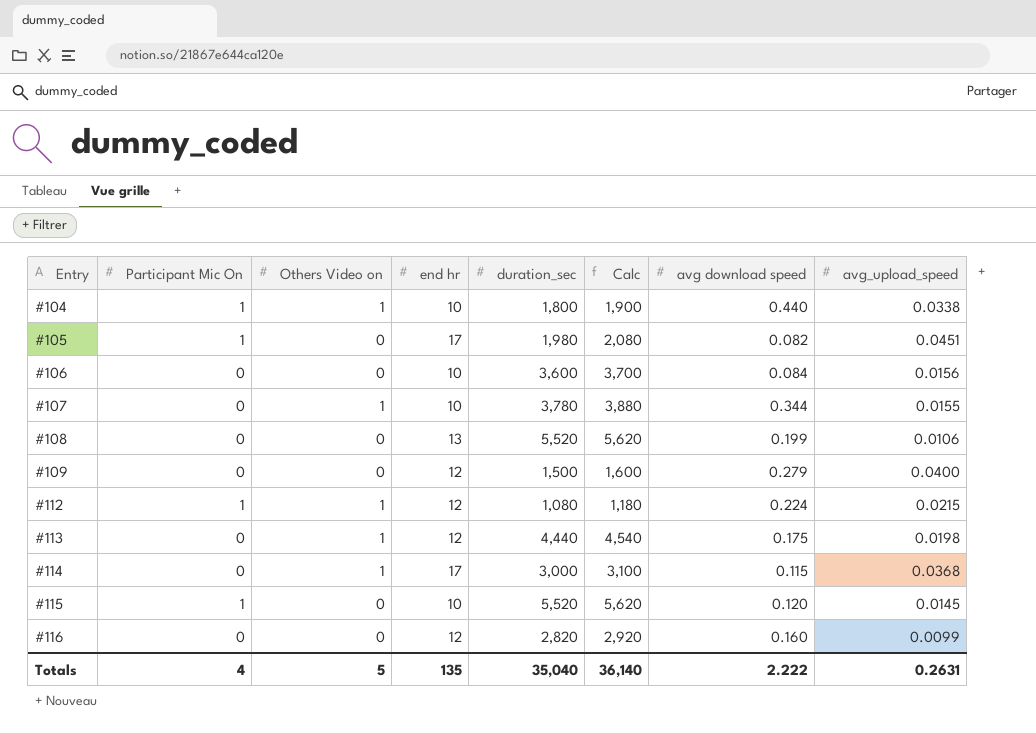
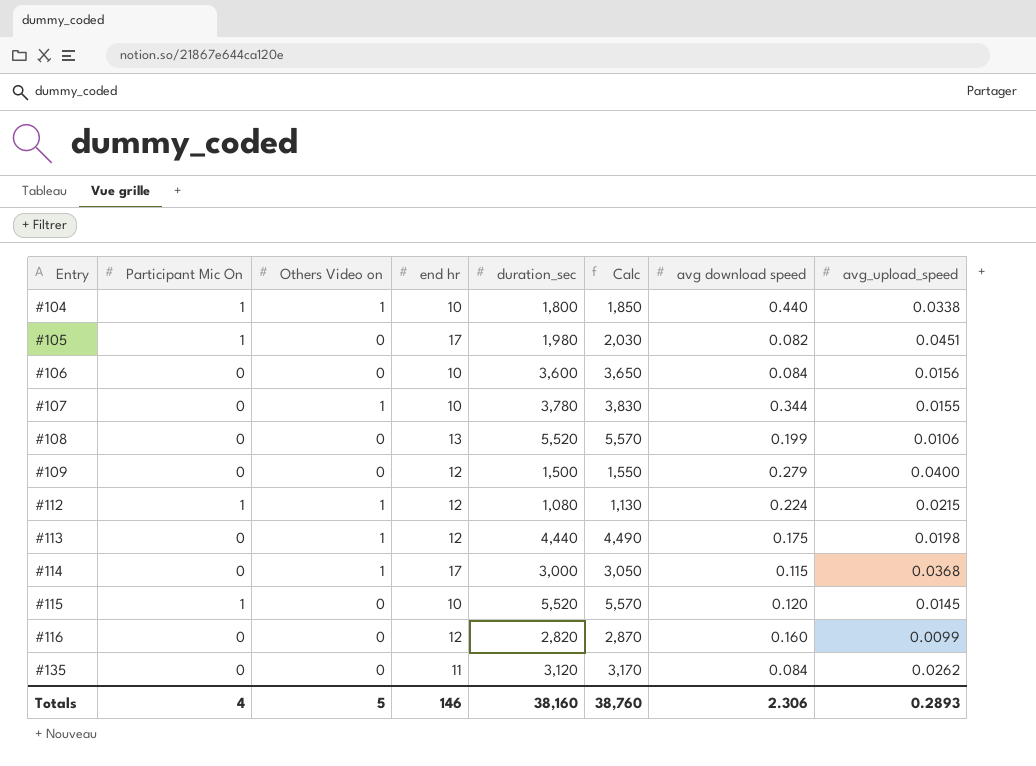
column Calc | formula: [duration_sec] + 100 -> [duration_sec] + 50
row #135: none -> 0 | 0 | 11 | 3,120 | 3,170 | 0.084 | 0.0262
Totals | end hr: 135 -> 146
Totals | duration_sec: 35,040 -> 38,160
Totals | Calc: 36,140 -> 38,760
Totals | avg download speed: 2.222 -> 2.306
Totals | avg_upload_speed: 0.2631 -> 0.2893

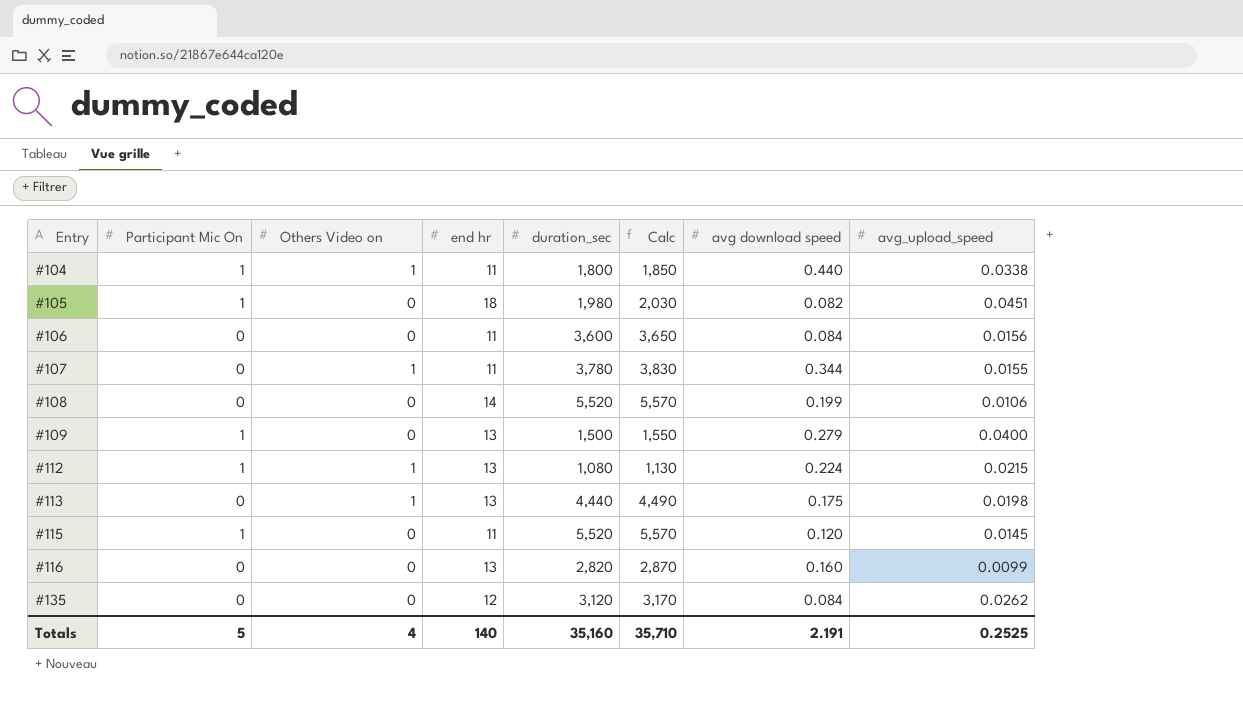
row #114: 0 | 1 | 17 | 3,000 | 3,050 | 0.115 | 0.0368 -> none
#104 | end hr: 10 -> 11
#105 | end hr: 17 -> 18
#106 | end hr: 10 -> 11
#107 | end hr: 10 -> 11
#108 | end hr: 13 -> 14
#109 | Participant Mic On: 0 -> 1
#109 | end hr: 12 -> 13
#112 | end hr: 12 -> 13
#113 | end hr: 12 -> 13
#115 | end hr: 10 -> 11
#116 | end hr: 12 -> 13
#135 | end hr: 11 -> 12
Totals | Participant Mic On: 4 -> 5
Totals | Others Video on: 5 -> 4
Totals | end hr: 146 -> 140
Totals | duration_sec: 38,160 -> 35,160
Totals | Calc: 38,760 -> 35,710
Totals | avg download speed: 2.306 -> 2.191
Totals | avg_upload_speed: 0.2893 -> 0.2525

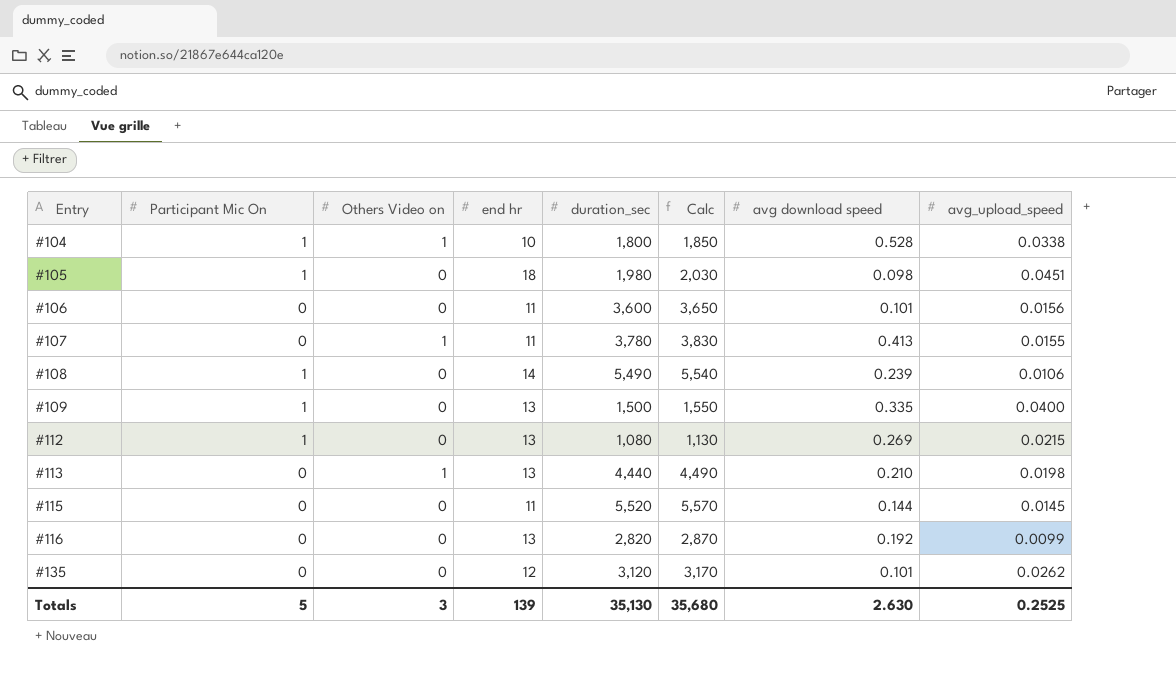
#104 | end hr: 11 -> 10
#104 | avg download speed: 0.440 -> 0.528
#105 | avg download speed: 0.082 -> 0.098
#106 | avg download speed: 0.084 -> 0.101
#107 | avg download speed: 0.344 -> 0.413
#108 | Participant Mic On: 0 -> 1
#108 | duration_sec: 5,520 -> 5,490
#108 | Calc: 5,570 -> 5,540
#108 | avg download speed: 0.199 -> 0.239
#109 | avg download speed: 0.279 -> 0.335
#112 | Others Video on: 1 -> 0
#112 | avg download speed: 0.224 -> 0.269
#113 | avg download speed: 0.175 -> 0.210
#115 | Participant Mic On: 1 -> 0
#115 | avg download speed: 0.120 -> 0.144
#116 | avg download speed: 0.160 -> 0.192
#135 | avg download speed: 0.084 -> 0.101
Totals | Others Video on: 4 -> 3
Totals | end hr: 140 -> 139
Totals | duration_sec: 35,160 -> 35,130
Totals | Calc: 35,710 -> 35,680
Totals | avg download speed: 2.191 -> 2.630

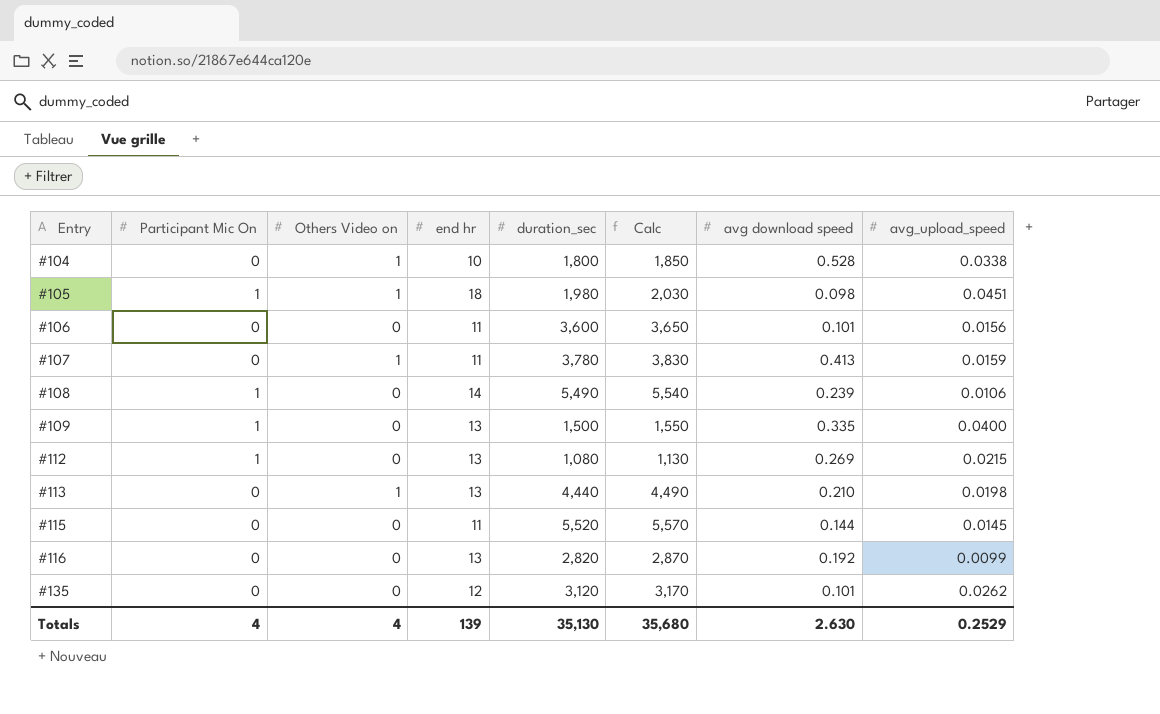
#104 | Participant Mic On: 1 -> 0
#105 | Others Video on: 0 -> 1
#107 | avg_upload_speed: 0.0155 -> 0.0159
Totals | Participant Mic On: 5 -> 4
Totals | Others Video on: 3 -> 4
Totals | avg_upload_speed: 0.2525 -> 0.2529

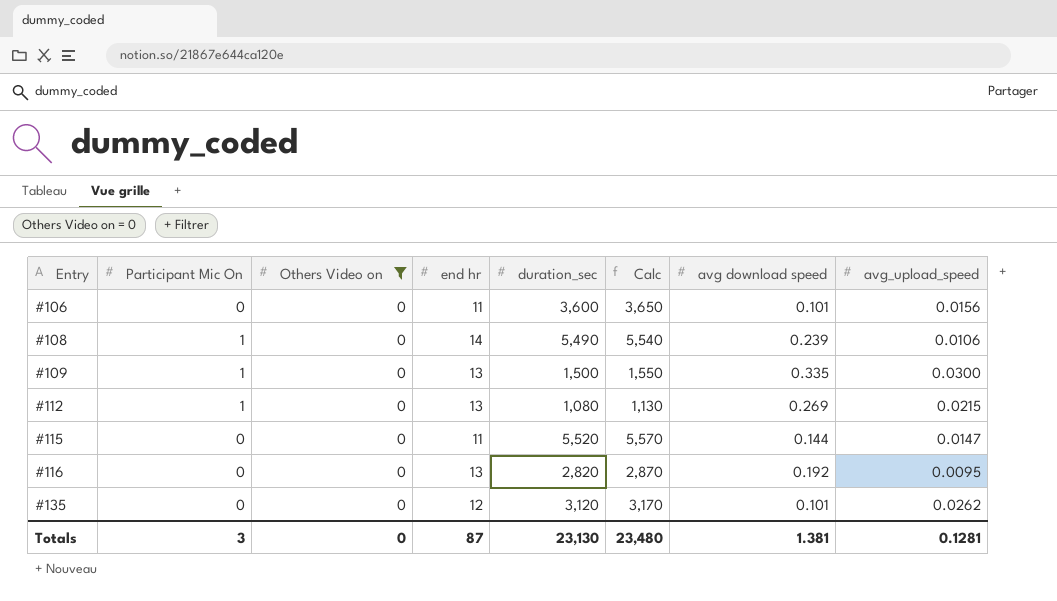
filter: none -> Others Video on = 0
#109 | avg_upload_speed: 0.0400 -> 0.0300
#115 | avg_upload_speed: 0.0145 -> 0.0147
#116 | avg_upload_speed: 0.0099 -> 0.0095
Totals | Participant Mic On: 4 -> 3
Totals | Others Video on: 4 -> 0
Totals | end hr: 139 -> 87
Totals | duration_sec: 35,130 -> 23,130
Totals | Calc: 35,680 -> 23,480
Totals | avg download speed: 2.630 -> 1.381
Totals | avg_upload_speed: 0.2529 -> 0.1281

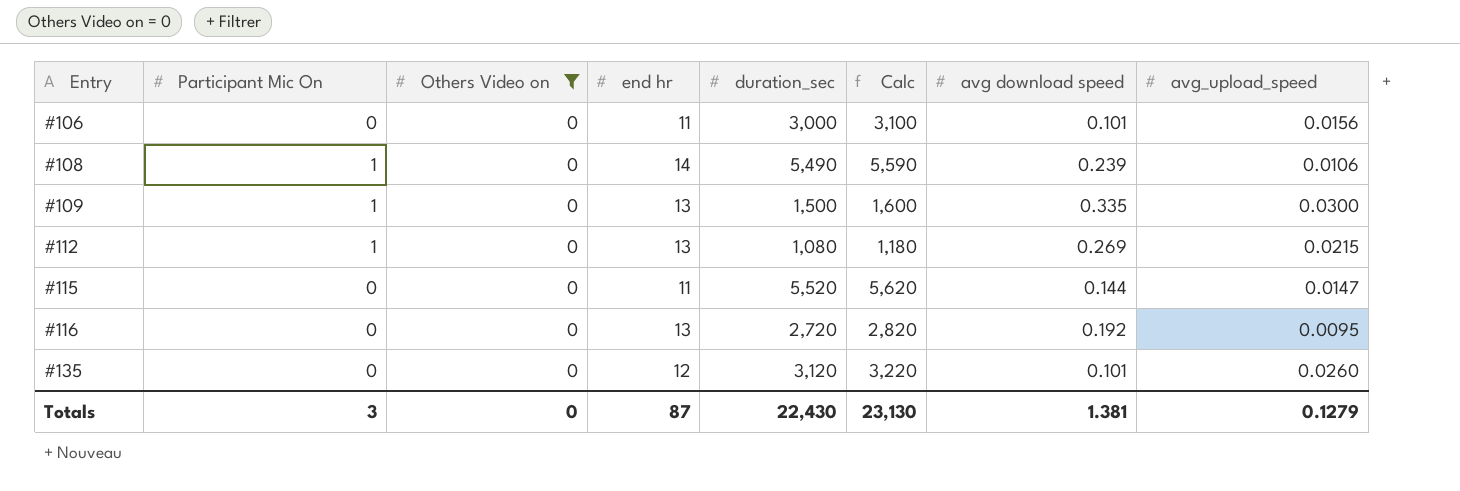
column Calc | formula: [duration_sec] + 50 -> [duration_sec] + 100
#106 | duration_sec: 3,600 -> 3,000
#116 | duration_sec: 2,820 -> 2,720
#135 | avg_upload_speed: 0.0262 -> 0.0260
Totals | duration_sec: 23,130 -> 22,430
Totals | Calc: 23,480 -> 23,130
Totals | avg_upload_speed: 0.1281 -> 0.1279

